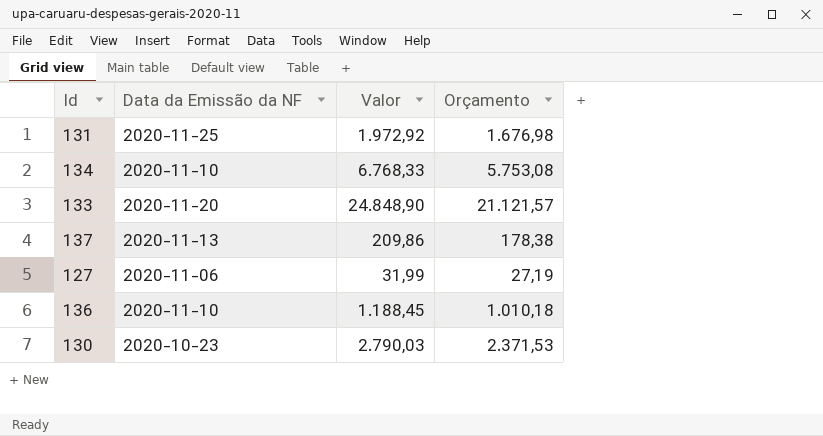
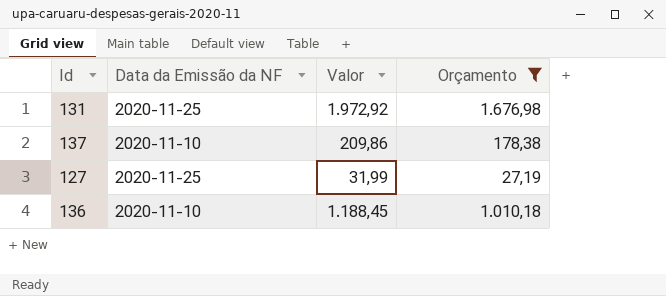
filter: none -> Orçamento <= 1.676,98
137 | Data da Emissão da NF: 2020-11-13 -> 2020-11-10
127 | Data da Emissão da NF: 2020-11-06 -> 2020-11-25

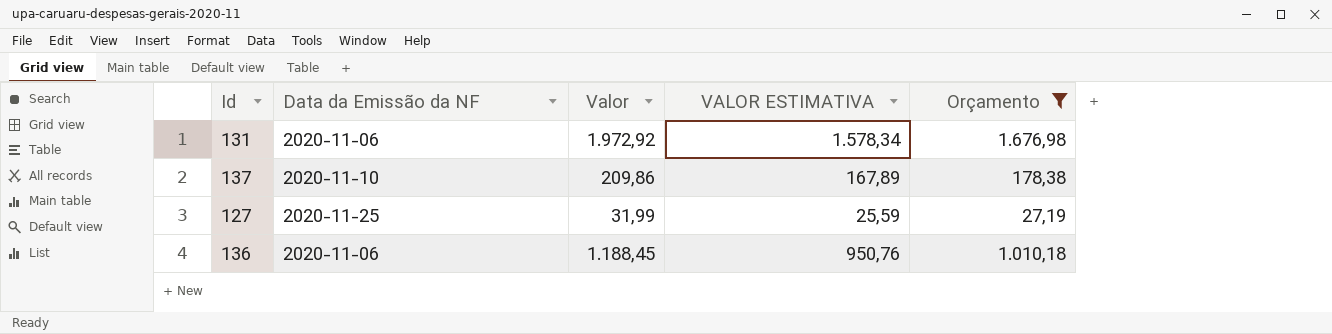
column VALOR ESTIMATIVA | formula: none -> [Valor] * 0,8
131 | Data da Emissão da NF: 2020-11-25 -> 2020-11-06
136 | Data da Emissão da NF: 2020-11-10 -> 2020-11-06

